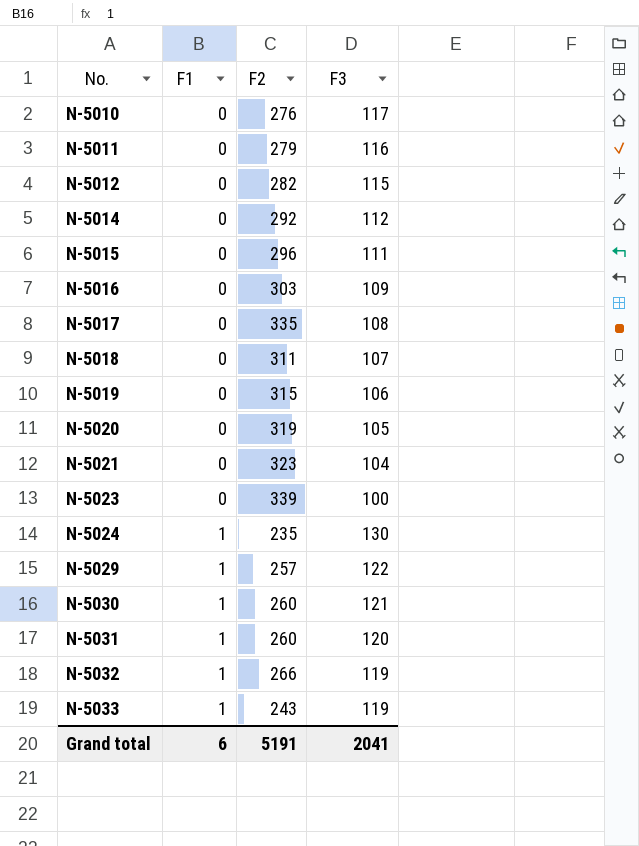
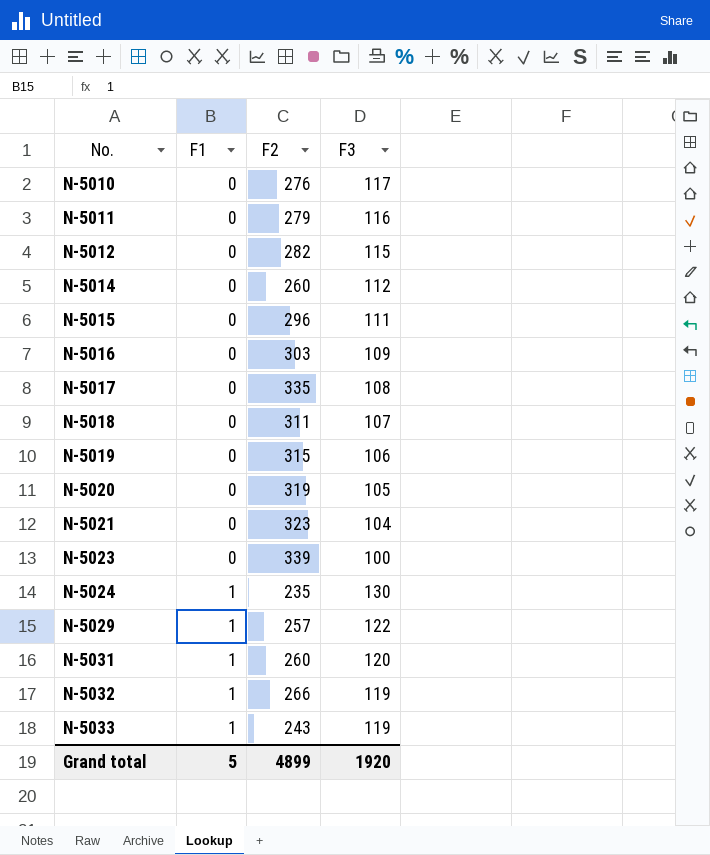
row N-5030: 1 | 260 | 121 -> none
N-5014 | F2: 292 -> 260
Grand total | F1: 6 -> 5
Grand total | F2: 5191 -> 4899
Grand total | F3: 2041 -> 1920

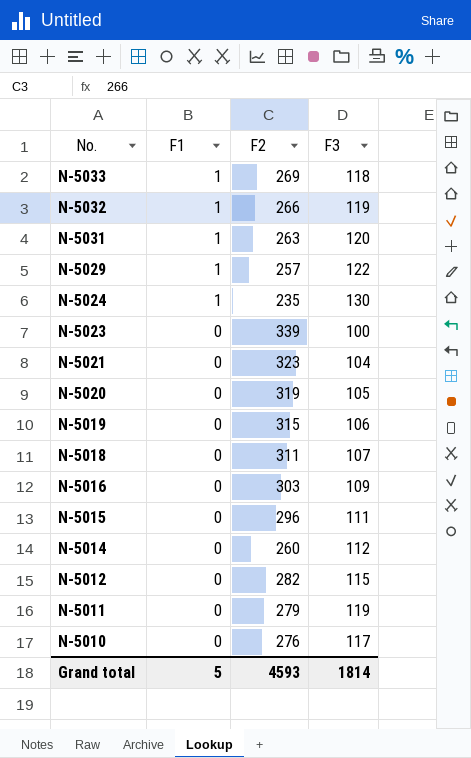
row order: No. ascending -> No. descending
row N-5017: 0 | 335 | 108 -> none
N-5033 | F2: 243 -> 269
N-5033 | F3: 119 -> 118
N-5031 | F2: 260 -> 263
N-5011 | F3: 116 -> 119
Grand total | F2: 4899 -> 4593
Grand total | F3: 1920 -> 1814

